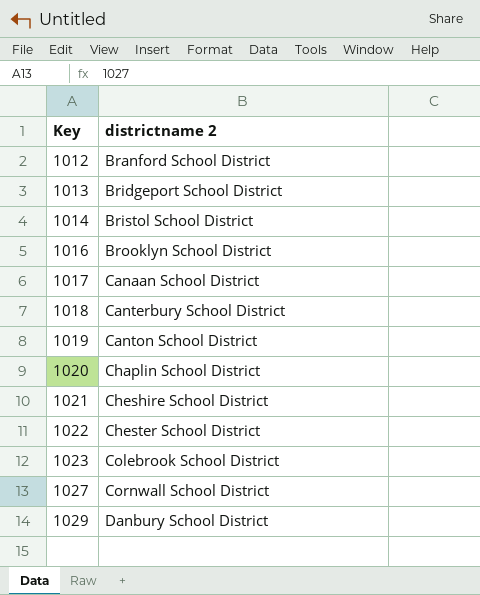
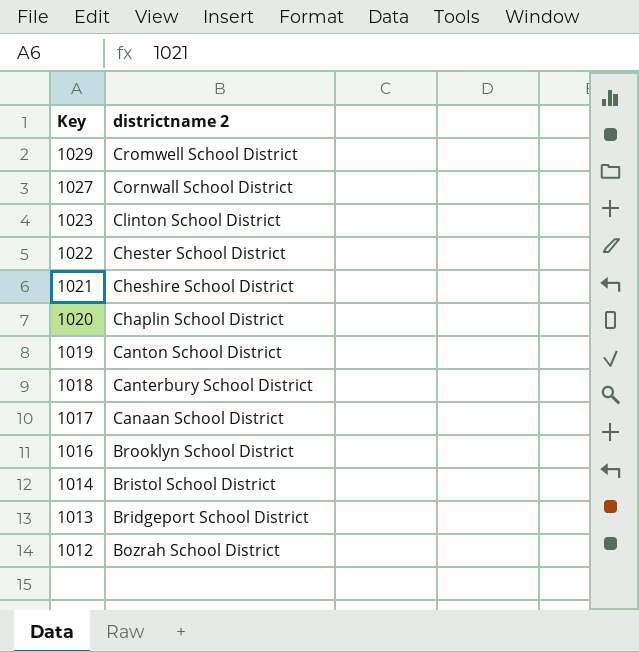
row order: Key ascending -> Key descending
1029 | districtname 2: Danbury School District -> Cromwell School District
1023 | districtname 2: Colebrook School District -> Clinton School District
1012 | districtname 2: Branford School District -> Bozrah School District

